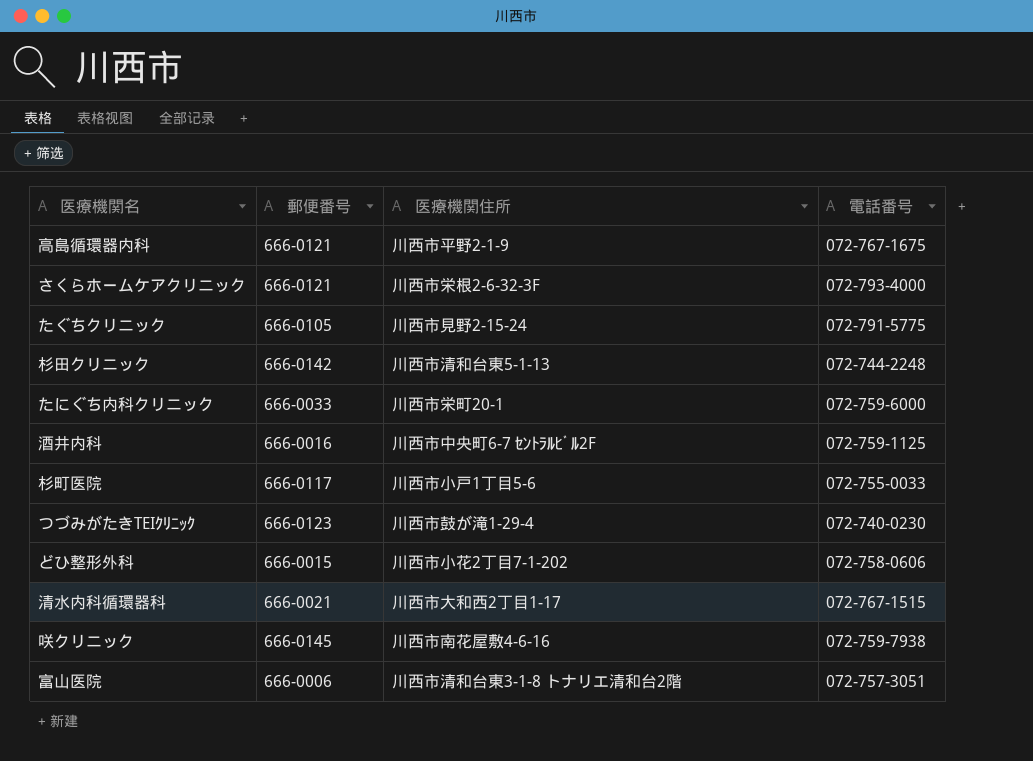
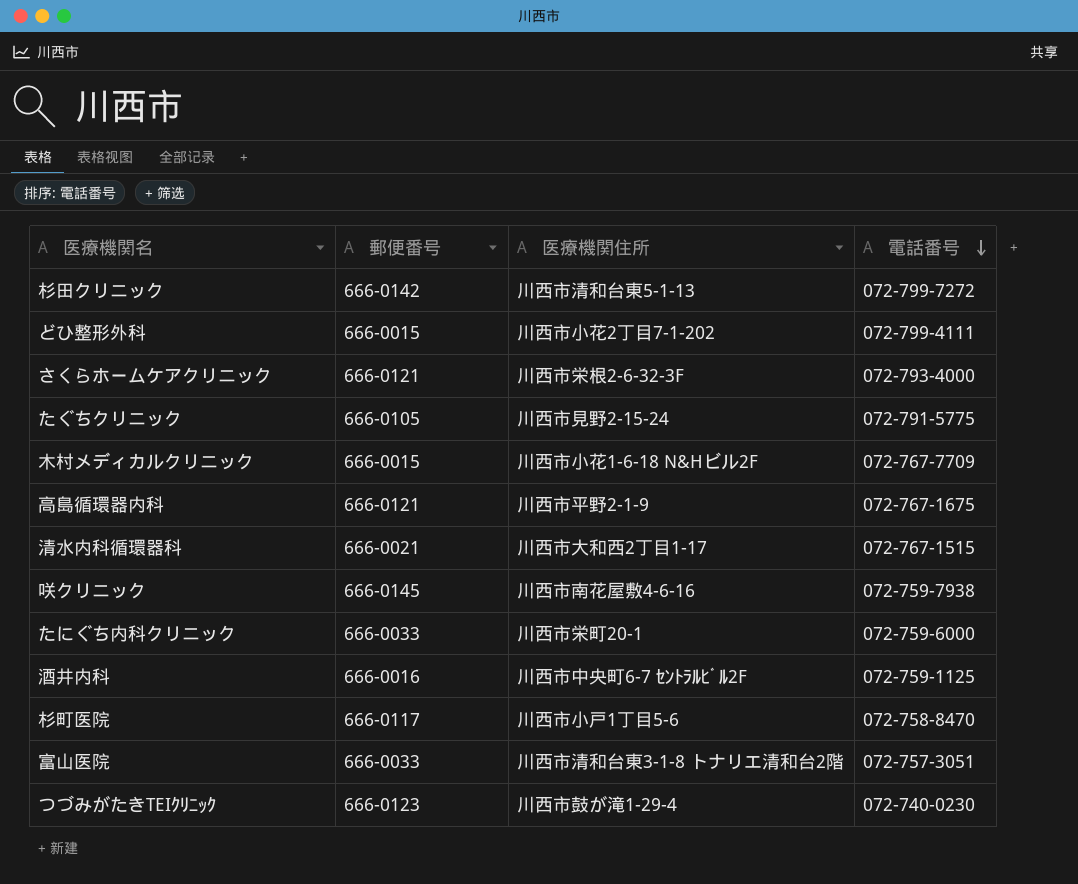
row order: none -> 電話番号 descending
杉田クリニック | 電話番号: 072-744-2248 -> 072-799-7272
どひ整形外科 | 電話番号: 072-758-0606 -> 072-799-4111
row 木村メディカルクリニック: none -> 666-0015 | 川西市小花1-6-18 N&Hビル2F | 072-767-7709
杉町医院 | 電話番号: 072-755-0033 -> 072-758-8470
富山医院 | 郵便番号: 666-0006 -> 666-0033

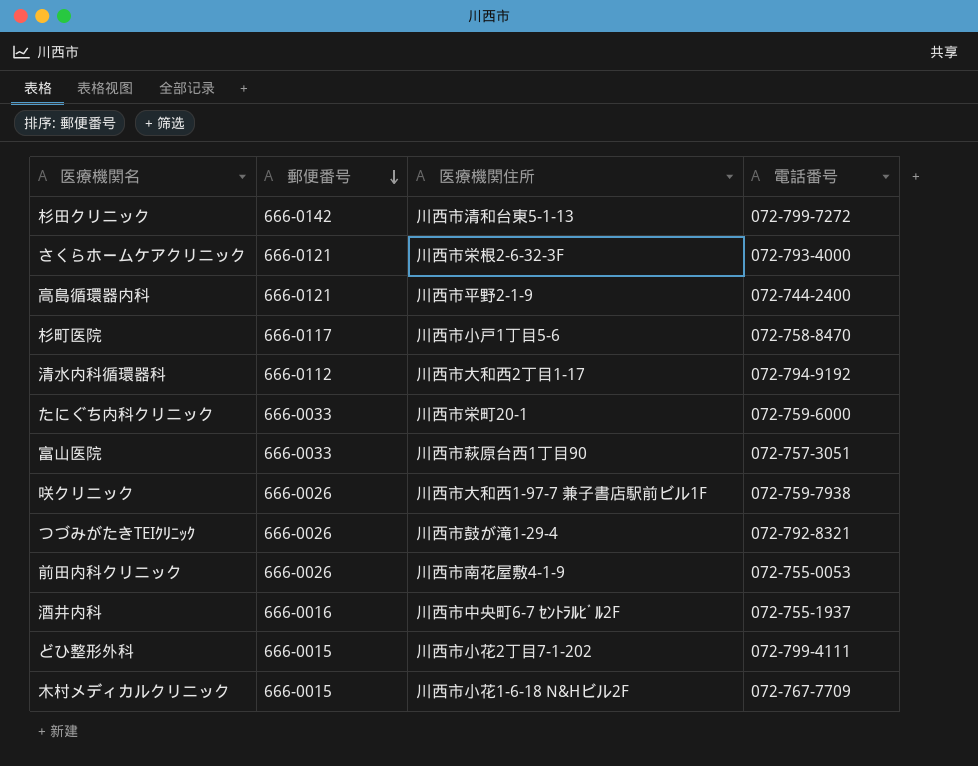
row order: 電話番号 descending -> 郵便番号 descending
row たぐちクリニック: 666-0105 | 川西市見野2-15-24 | 072-791-5775 -> none
高島循環器内科 | 電話番号: 072-767-1675 -> 072-744-2400
清水内科循環器科 | 郵便番号: 666-0021 -> 666-0112
清水内科循環器科 | 電話番号: 072-767-1515 -> 072-794-9192
富山医院 | 医療機関住所: 川西市清和台東3-1-8 トナリエ清和台2階 -> 川西市萩原台西1丁目90
咲クリニック | 郵便番号: 666-0145 -> 666-0026
咲クリニック | 医療機関住所: 川西市南花屋敷4-6-16 -> 川西市大和西1-97-7 兼子書店駅前ビル1F
つづみがたきTEIｸﾘﾆｯｸ | 郵便番号: 666-0123 -> 666-0026
つづみがたきTEIｸﾘﾆｯｸ | 電話番号: 072-740-0230 -> 072-792-8321
row 前田内科クリニック: none -> 666-0026 | 川西市南花屋敷4-1-9 | 072-755-0053
酒井内科 | 電話番号: 072-759-1125 -> 072-755-1937

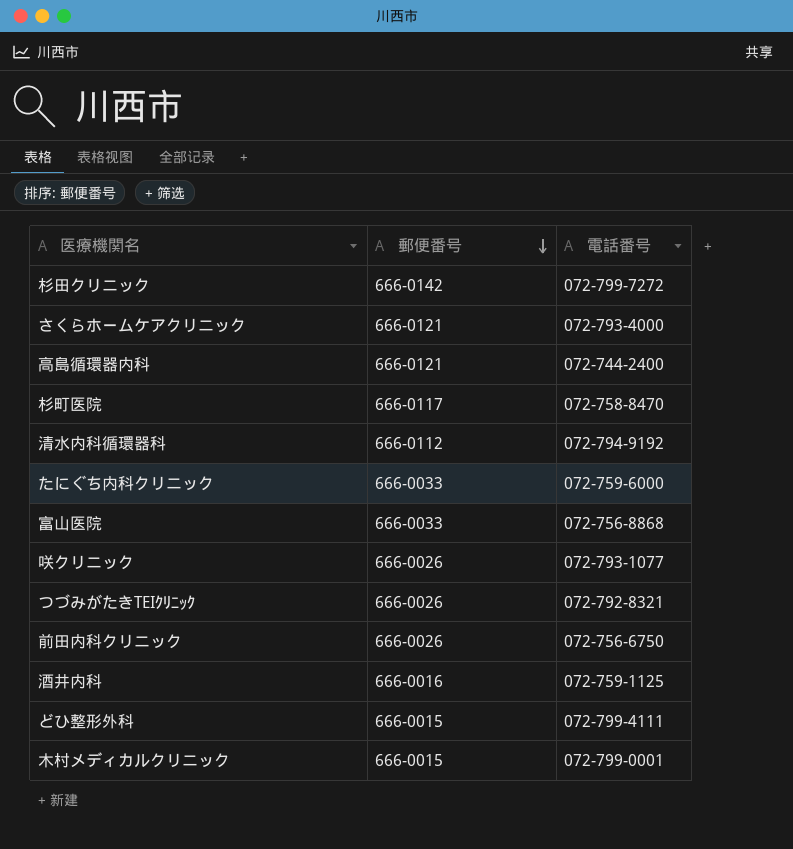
column 医療機関住所 | position: 3 -> none
富山医院 | 電話番号: 072-757-3051 -> 072-756-8868
咲クリニック | 電話番号: 072-759-7938 -> 072-793-1077
前田内科クリニック | 電話番号: 072-755-0053 -> 072-756-6750
酒井内科 | 電話番号: 072-755-1937 -> 072-759-1125
木村メディカルクリニック | 電話番号: 072-767-7709 -> 072-799-0001

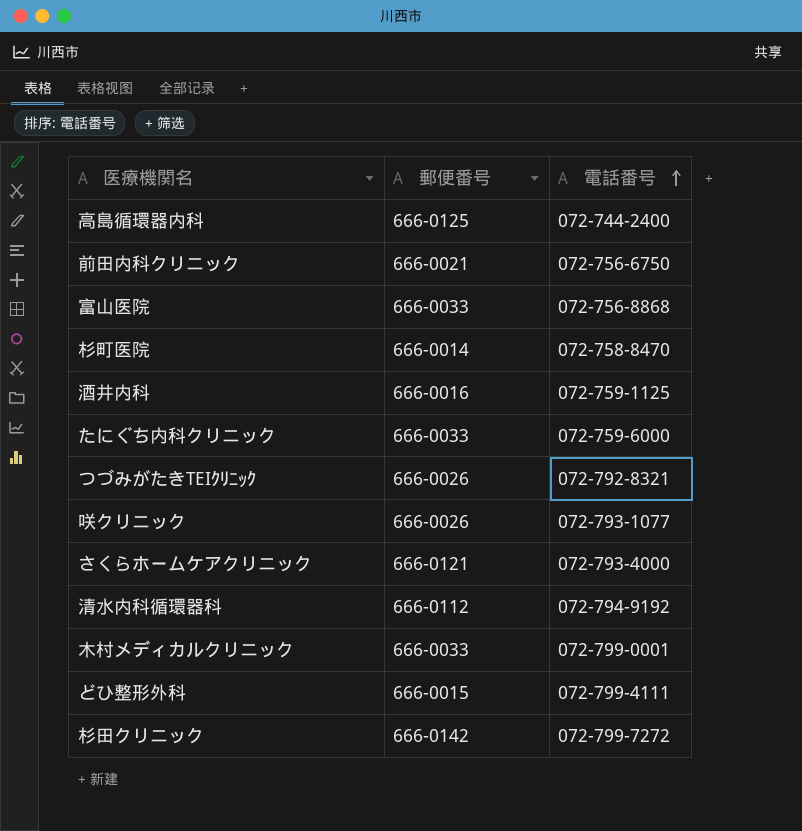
row order: 郵便番号 descending -> 電話番号 ascending
高島循環器内科 | 郵便番号: 666-0121 -> 666-0125
前田内科クリニック | 郵便番号: 666-0026 -> 666-0021
杉町医院 | 郵便番号: 666-0117 -> 666-0014
木村メディカルクリニック | 郵便番号: 666-0015 -> 666-0033

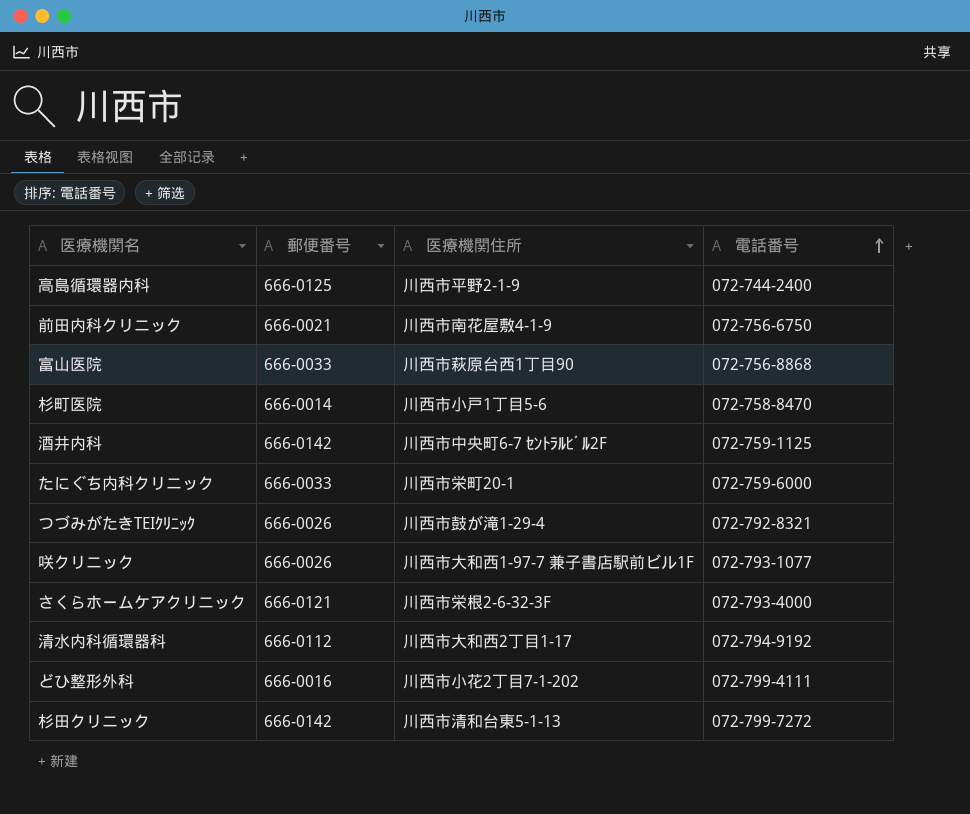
column 医療機関住所 | position: none -> 3
row 木村メディカルクリニック: 666-0033 | 072-799-0001 -> none
酒井内科 | 郵便番号: 666-0016 -> 666-0142
どひ整形外科 | 郵便番号: 666-0015 -> 666-0016

